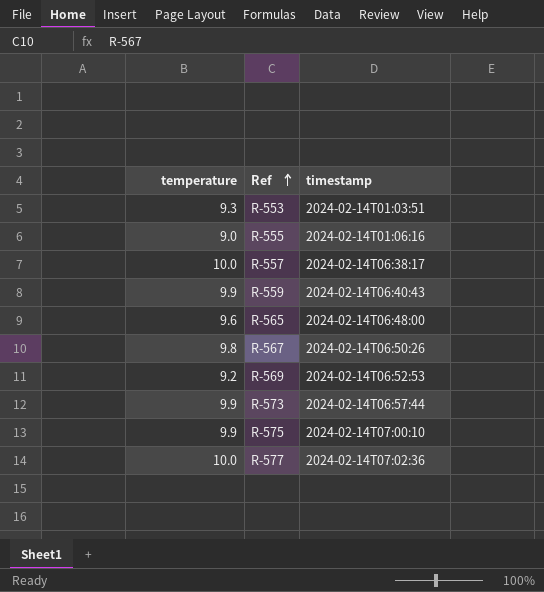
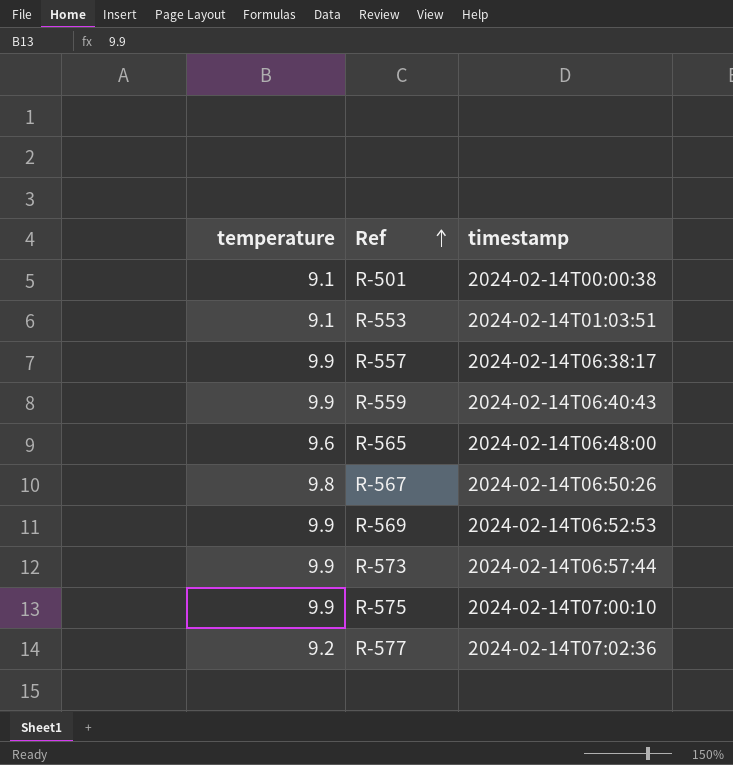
row R-555: 9.0 | 2024-02-14T01:06:16 -> none
row R-501: none -> 9.1 | 2024-02-14T00:00:38
R-553 | temperature: 9.3 -> 9.1
R-557 | temperature: 10.0 -> 9.9
R-569 | temperature: 9.2 -> 9.9
R-577 | temperature: 10.0 -> 9.2

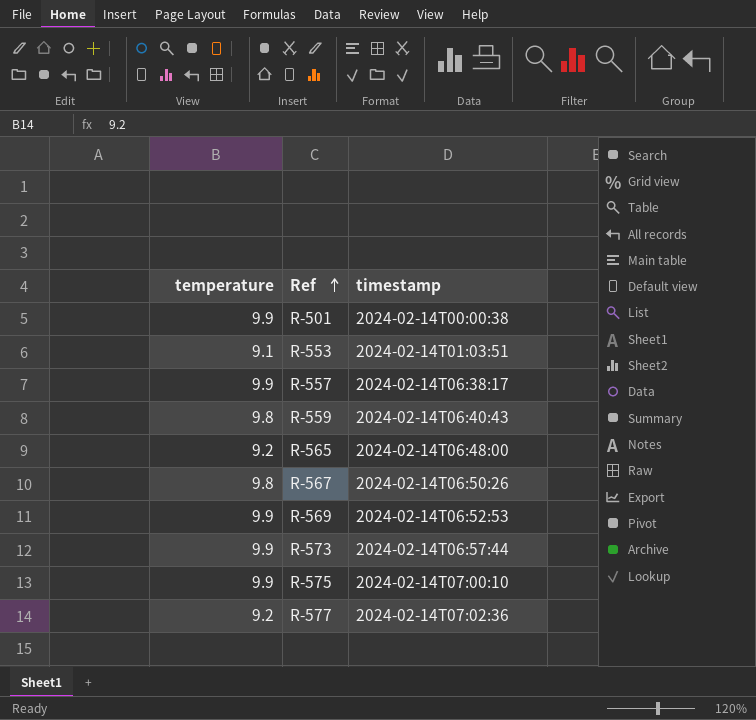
R-501 | temperature: 9.1 -> 9.9
R-559 | temperature: 9.9 -> 9.8
R-565 | temperature: 9.6 -> 9.2

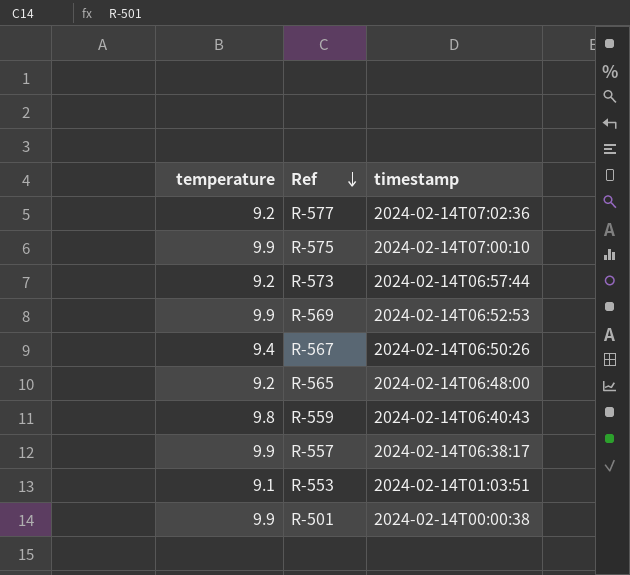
row order: Ref ascending -> Ref descending
R-573 | temperature: 9.9 -> 9.2
R-567 | temperature: 9.8 -> 9.4

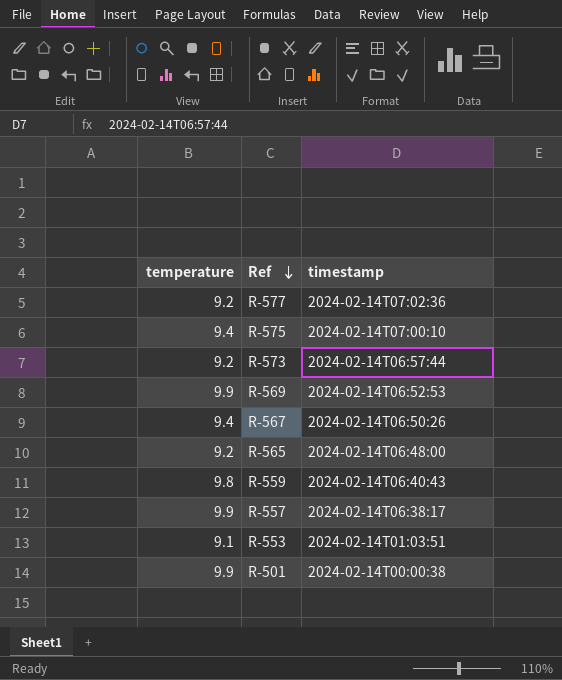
R-575 | temperature: 9.9 -> 9.4

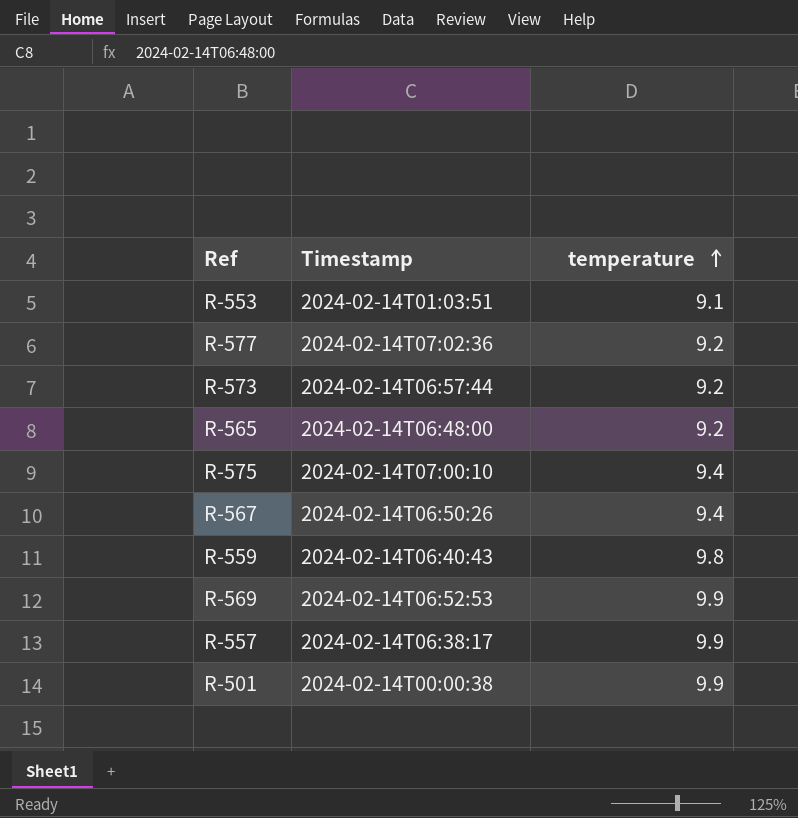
row order: Ref descending -> temperature ascending
column name: timestamp -> Timestamp
column temperature | position: 1 -> 3

